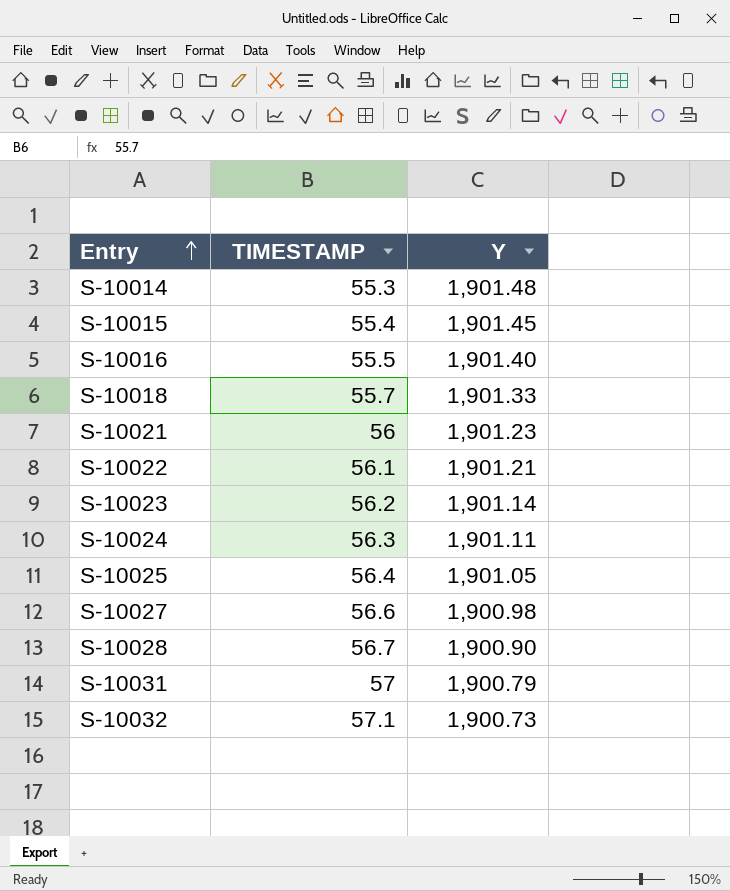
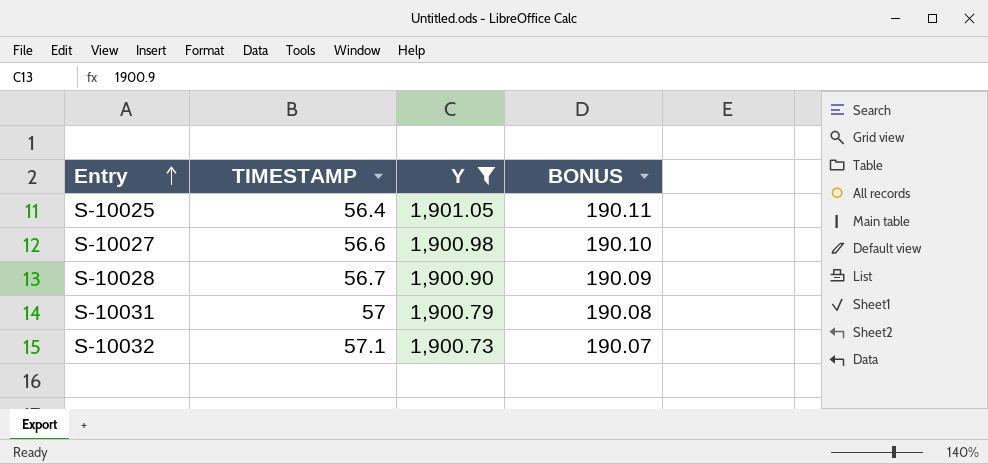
filter: none -> Y <= 1,901.05
column BONUS | formula: none -> [Y] * 0.1

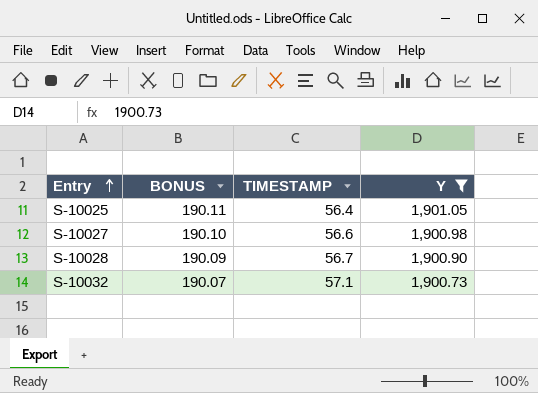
column BONUS | position: 4 -> 2
row S-10031: 57 | 1,900.79 | 190.08 -> none

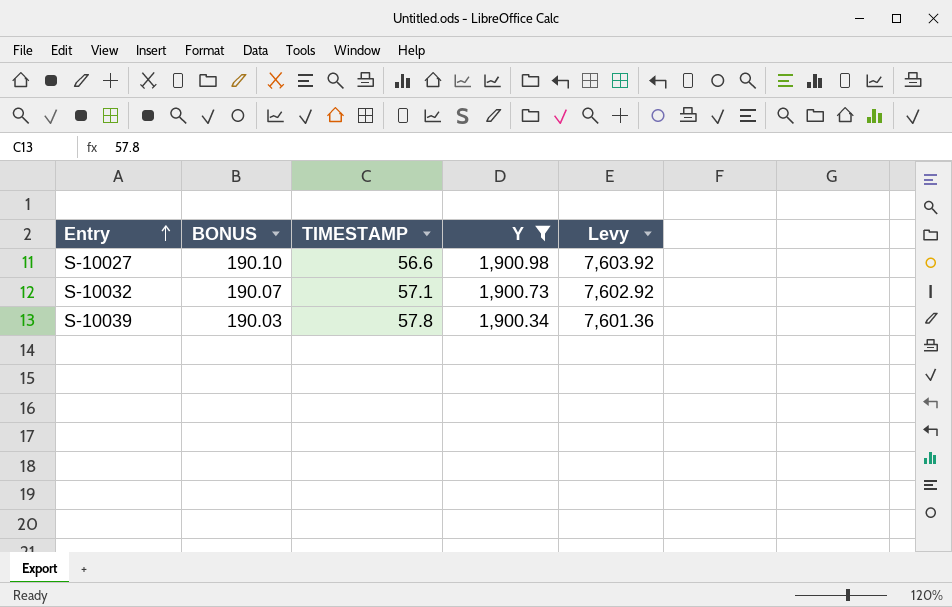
column Levy | formula: none -> [Y] * 4
row S-10025: 190.11 | 56.4 | 1,901.05 -> none
row S-10028: 190.09 | 56.7 | 1,900.90 -> none
row S-10039: none -> 190.03 | 57.8 | 1,900.34 | 7,601.36

